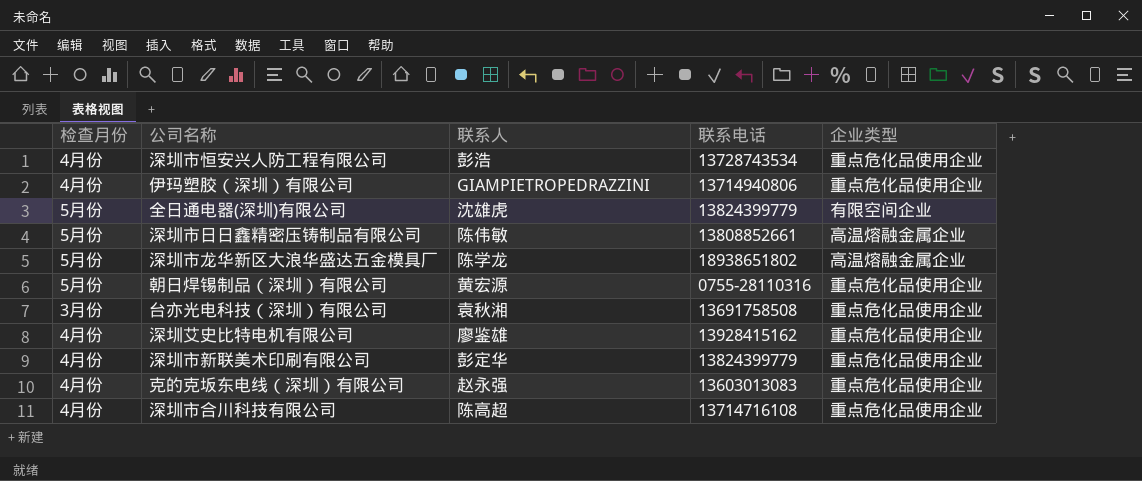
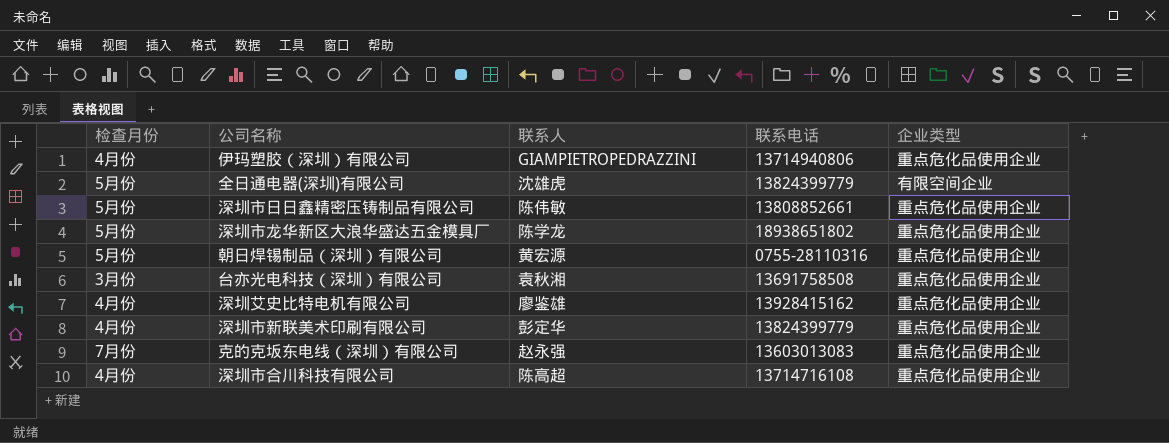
row 深圳市恒安兴人防工程有限公司: 4月份 | 彭浩 | 13728743534 | 重点危化品使用企业 -> none
深圳市日日鑫精密压铸制品有限公司 | 企业类型: 高温熔融金属企业 -> 重点危化品使用企业
深圳市龙华新区大浪华盛达五金模具厂 | 企业类型: 高温熔融金属企业 -> 重点危化品使用企业
克的克坂东电线（深圳）有限公司 | 检查月份: 4月份 -> 7月份

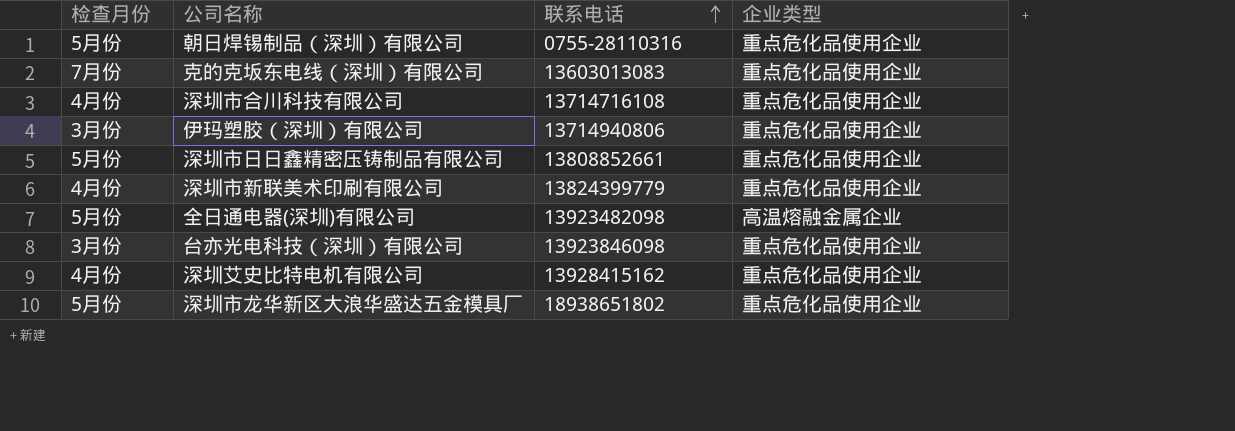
row order: none -> 联系电话 ascending
column 联系人 | position: 3 -> none
伊玛塑胶（深圳）有限公司 | 检查月份: 4月份 -> 3月份
全日通电器(深圳)有限公司 | 联系电话: 13824399779 -> 13923482098
全日通电器(深圳)有限公司 | 企业类型: 有限空间企业 -> 高温熔融金属企业
台亦光电科技（深圳）有限公司 | 联系电话: 13691758508 -> 13923846098

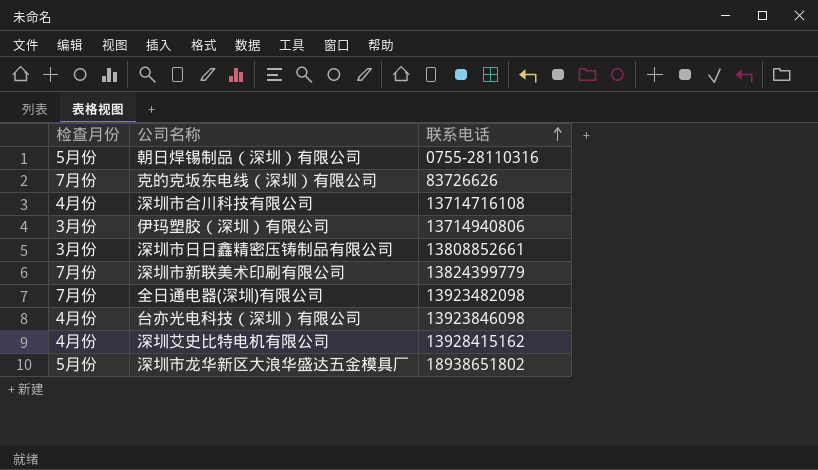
column 企业类型 | position: 4 -> none
克的克坂东电线（深圳）有限公司 | 联系电话: 13603013083 -> 83726626
深圳市日日鑫精密压铸制品有限公司 | 检查月份: 5月份 -> 3月份
深圳市新联美术印刷有限公司 | 检查月份: 4月份 -> 7月份
全日通电器(深圳)有限公司 | 检查月份: 5月份 -> 7月份
台亦光电科技（深圳）有限公司 | 检查月份: 3月份 -> 4月份

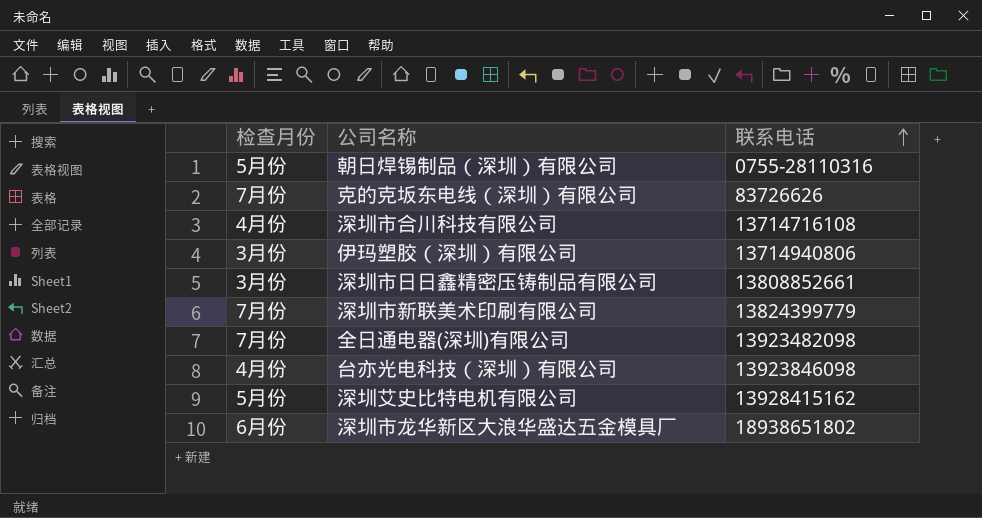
深圳艾史比特电机有限公司 | 检查月份: 4月份 -> 5月份
深圳市龙华新区大浪华盛达五金模具厂 | 检查月份: 5月份 -> 6月份

